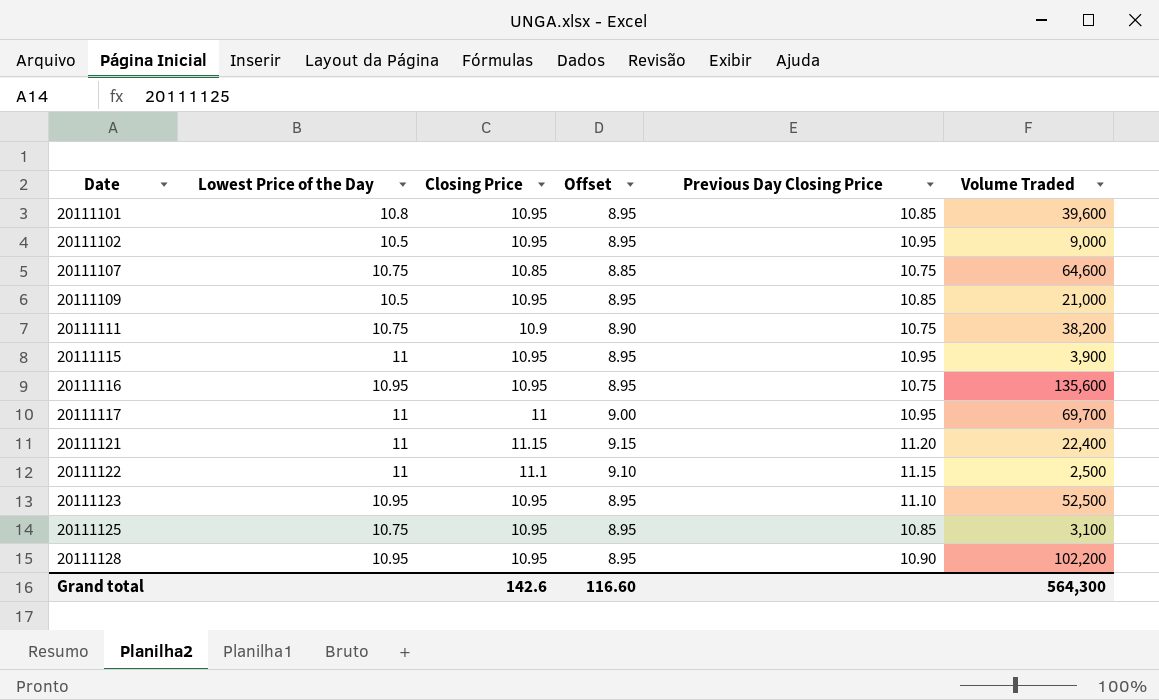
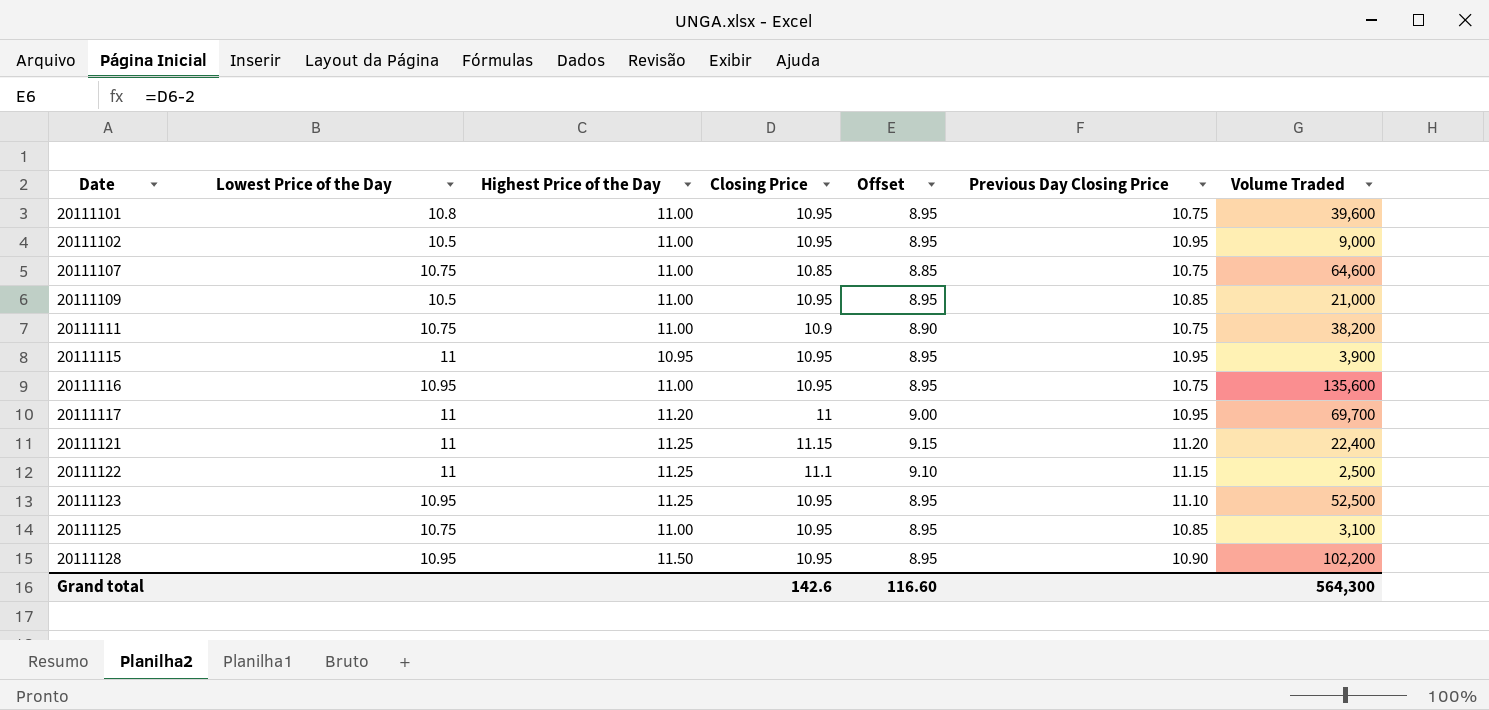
column Highest Price of the Day | position: none -> 3
20111101 | Previous Day Closing Price: 10.85 -> 10.75

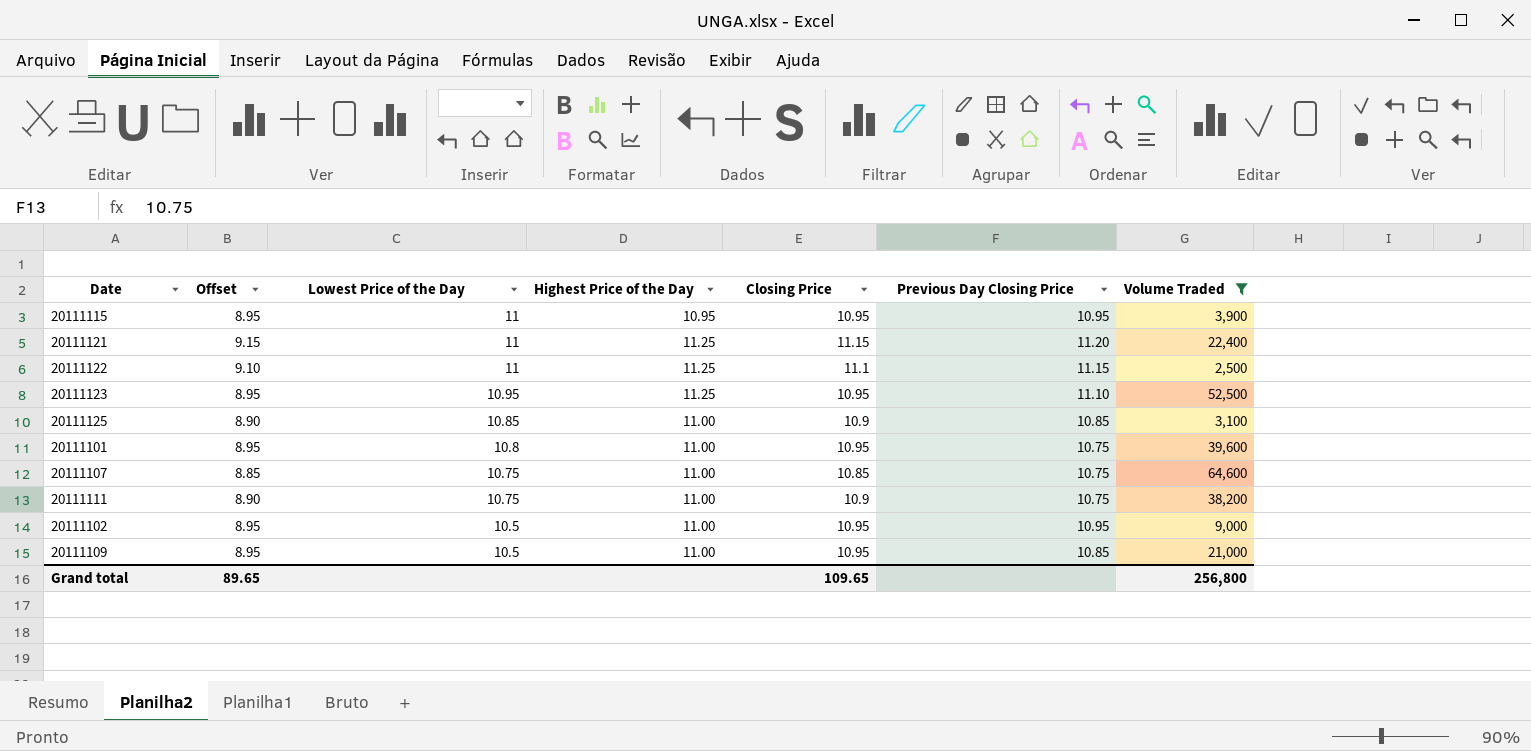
filter: none -> Volume Traded <= 64,600
row order: Date ascending -> Lowest Price of the Day descending
column Offset | position: 5 -> 2
20111125 | Offset: 8.95 -> 8.90
20111125 | Lowest Price of the Day: 10.75 -> 10.85
20111125 | Closing Price: 10.95 -> 10.9
Grand total | Offset: 116.60 -> 89.65
Grand total | Closing Price: 142.6 -> 109.65
Grand total | Volume Traded: 564,300 -> 256,800

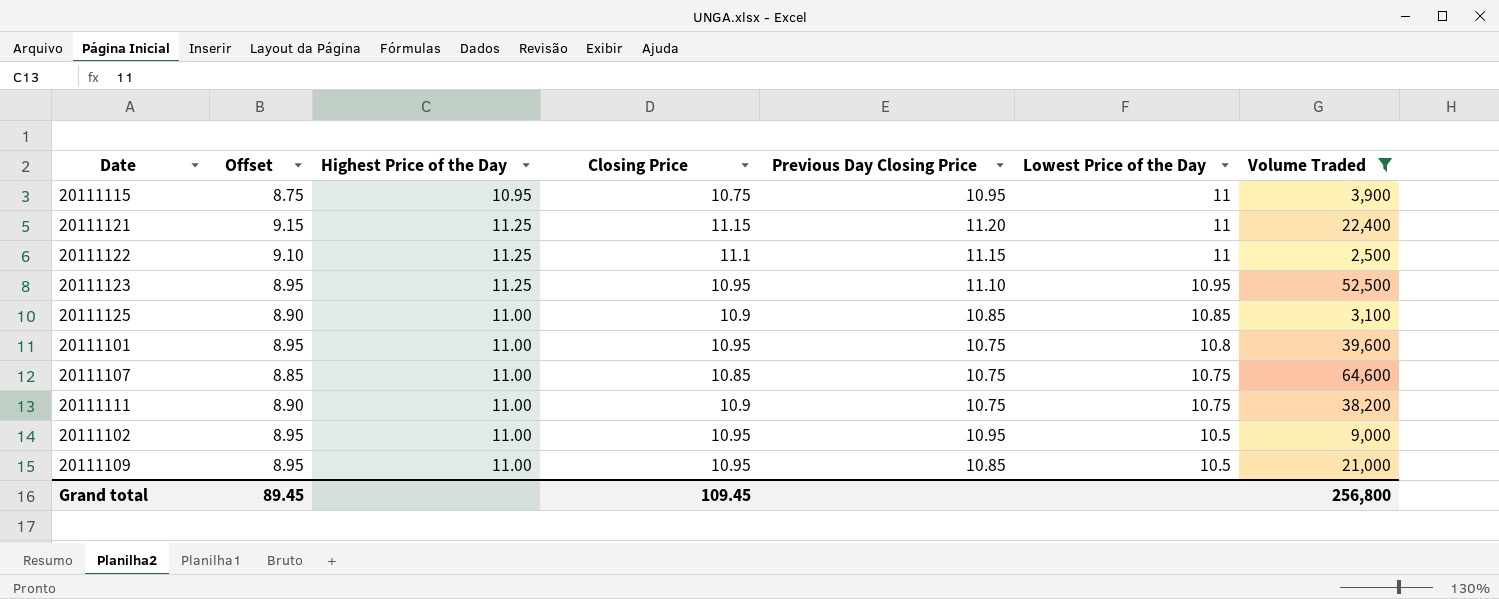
column Lowest Price of the Day | position: 3 -> 6
20111115 | Offset: 8.95 -> 8.75
20111115 | Closing Price: 10.95 -> 10.75
Grand total | Offset: 89.65 -> 89.45
Grand total | Closing Price: 109.65 -> 109.45

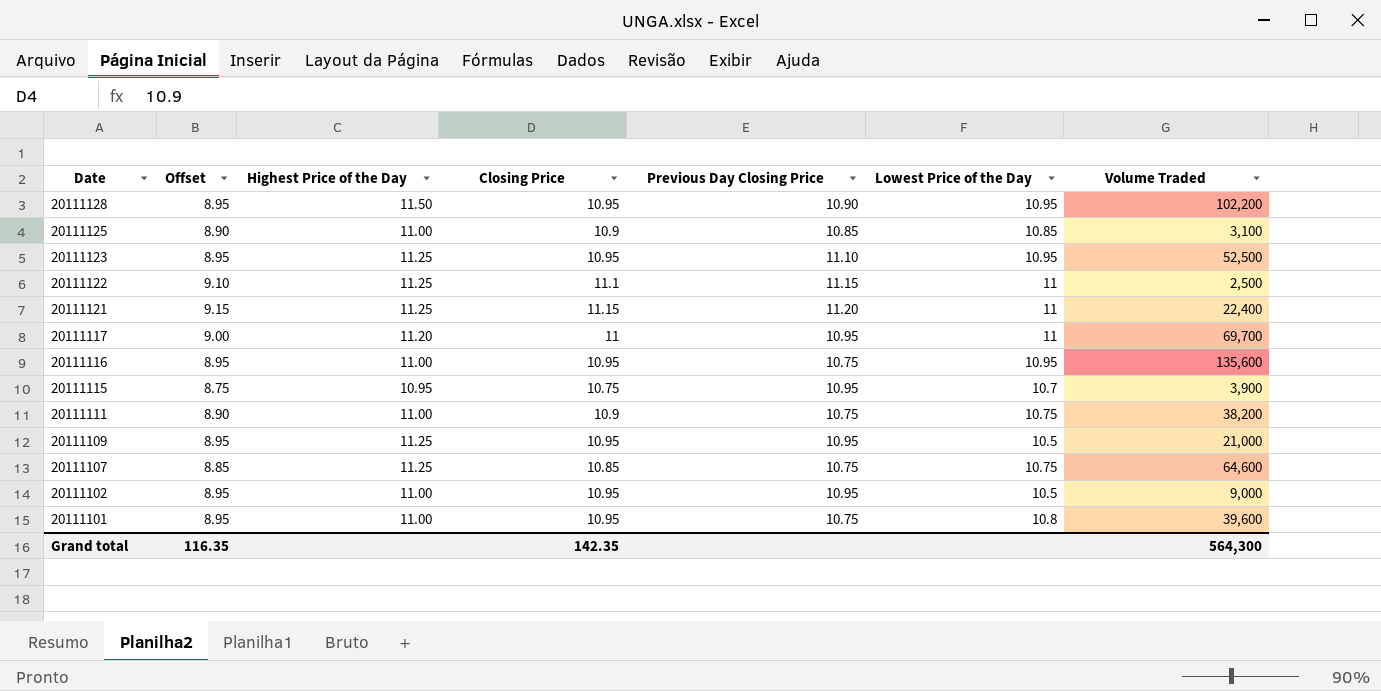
filter: Volume Traded <= 64,600 -> none
row order: Lowest Price of the Day descending -> Date descending
20111115 | Lowest Price of the Day: 11 -> 10.7
20111109 | Highest Price of the Day: 11.00 -> 11.25
20111109 | Previous Day Closing Price: 10.85 -> 10.95
20111107 | Highest Price of the Day: 11.00 -> 11.25
Grand total | Offset: 89.45 -> 116.35
Grand total | Closing Price: 109.45 -> 142.35
Grand total | Volume Traded: 256,800 -> 564,300

